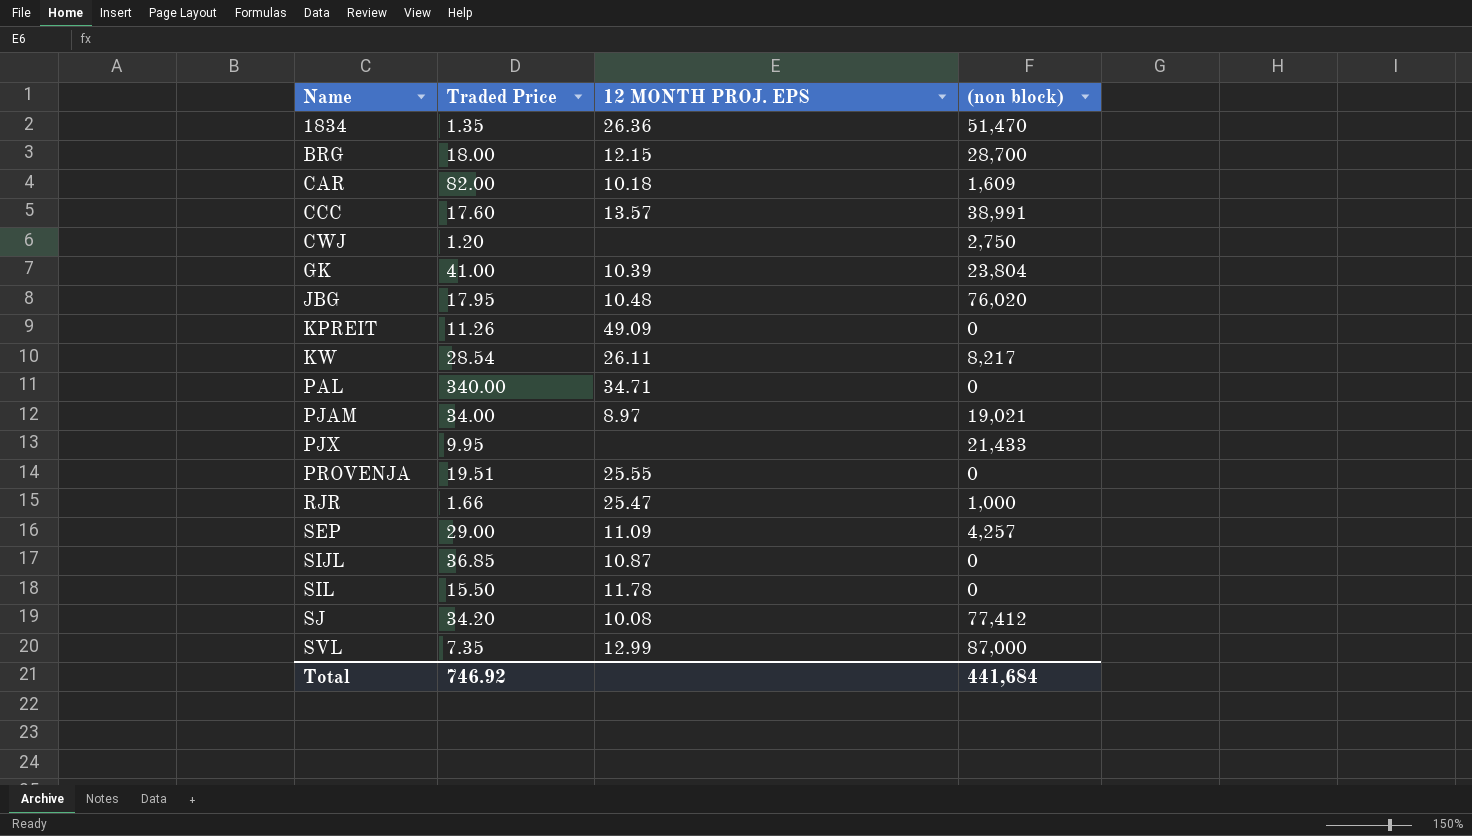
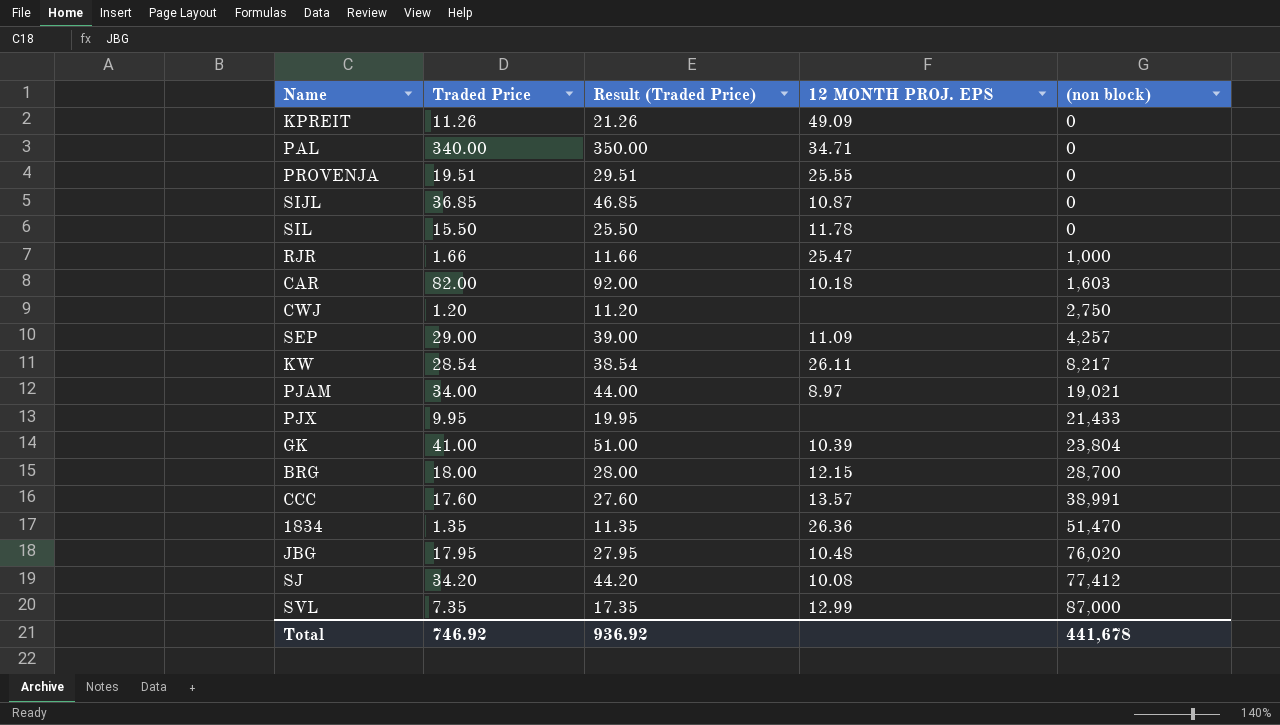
row order: Name ascending -> (non block) ascending
column Result (Traded Price) | formula: none -> [Traded Price] + 10
CAR | (non block): 1,609 -> 1,603
Total | (non block): 441,684 -> 441,678

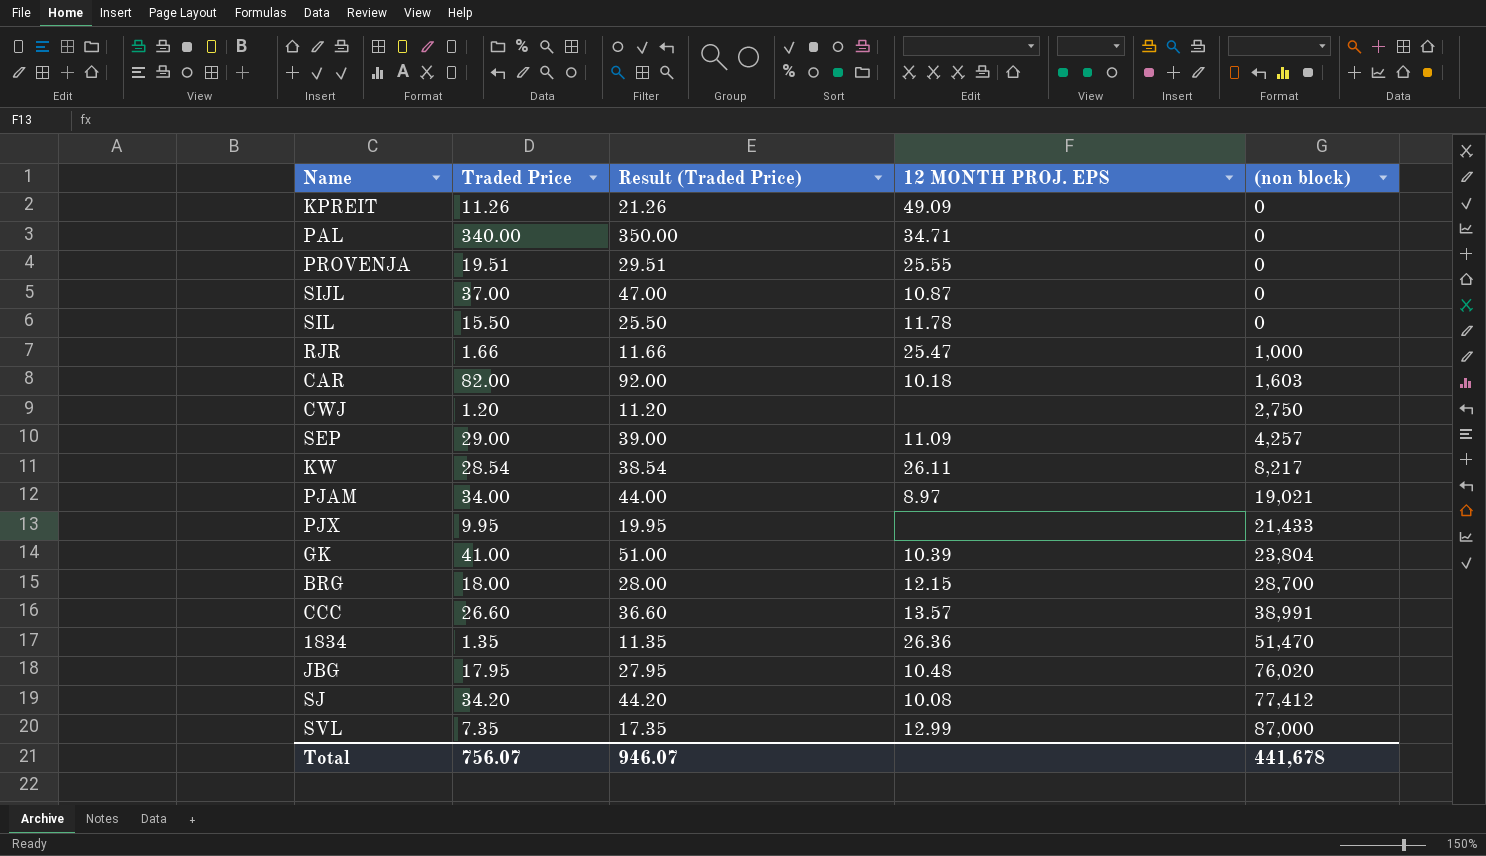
SIJL | Traded Price: 36.85 -> 37.00
SIJL | Result (Traded Price): 46.85 -> 47.00
CCC | Traded Price: 17.60 -> 26.60
CCC | Result (Traded Price): 27.60 -> 36.60
Total | Traded Price: 746.92 -> 756.07
Total | Result (Traded Price): 936.92 -> 946.07

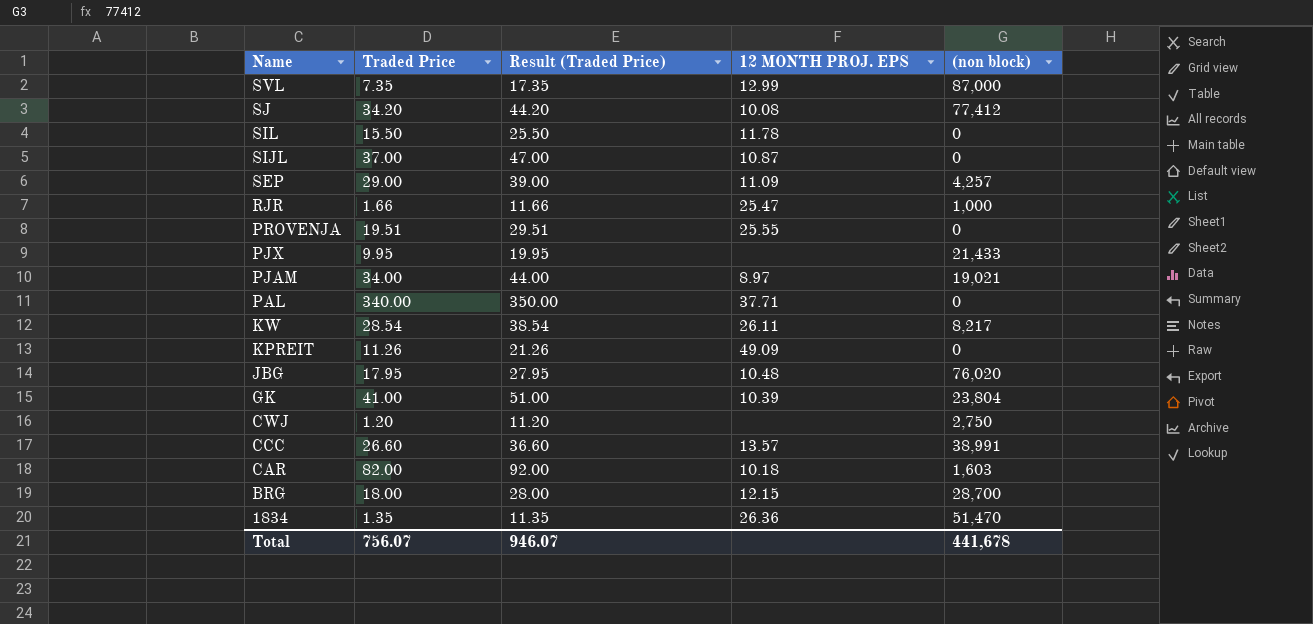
row order: (non block) ascending -> Name descending
PAL | 12 MONTH PROJ. EPS: 34.71 -> 37.71

